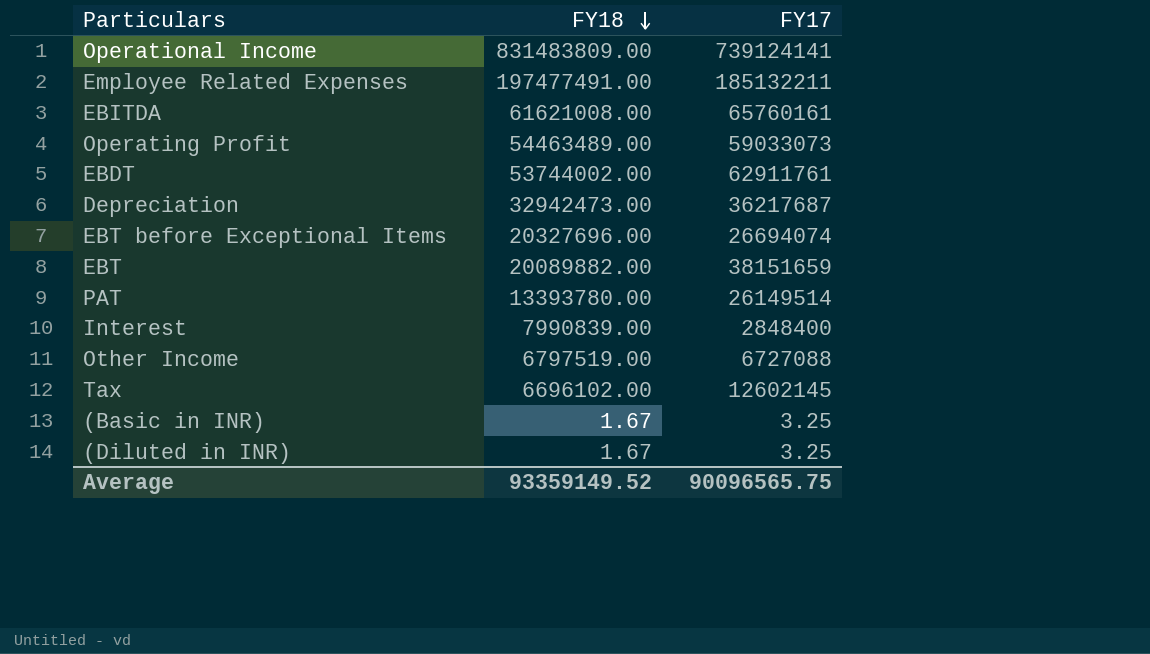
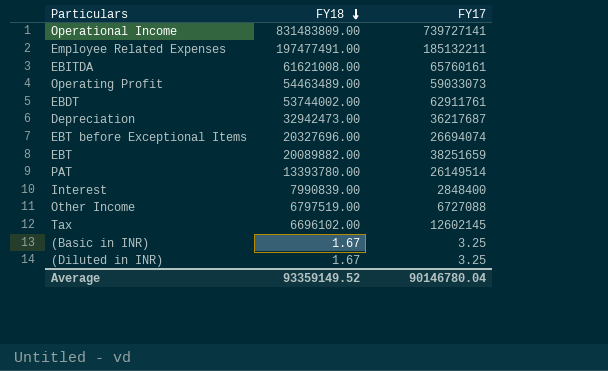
Operational Income | FY17: 739124141 -> 739727141
EBT | FY17: 38151659 -> 38251659
Average | FY17: 90096565.75 -> 90146780.04

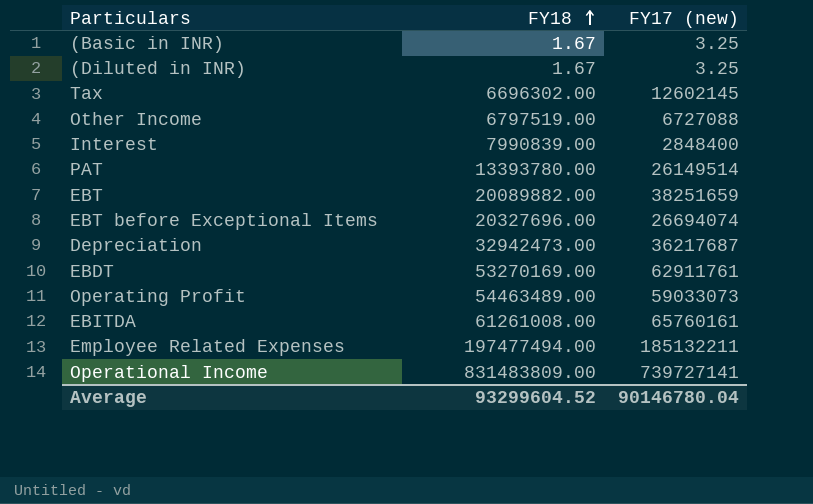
row order: FY18 descending -> FY18 ascending
column name: FY17 -> FY17 (new)
Tax | FY18: 6696102.00 -> 6696302.00
EBDT | FY18: 53744002.00 -> 53270169.00
EBITDA | FY18: 61621008.00 -> 61261008.00
Employee Related Expenses | FY18: 197477491.00 -> 197477494.00
Average | FY18: 93359149.52 -> 93299604.52

